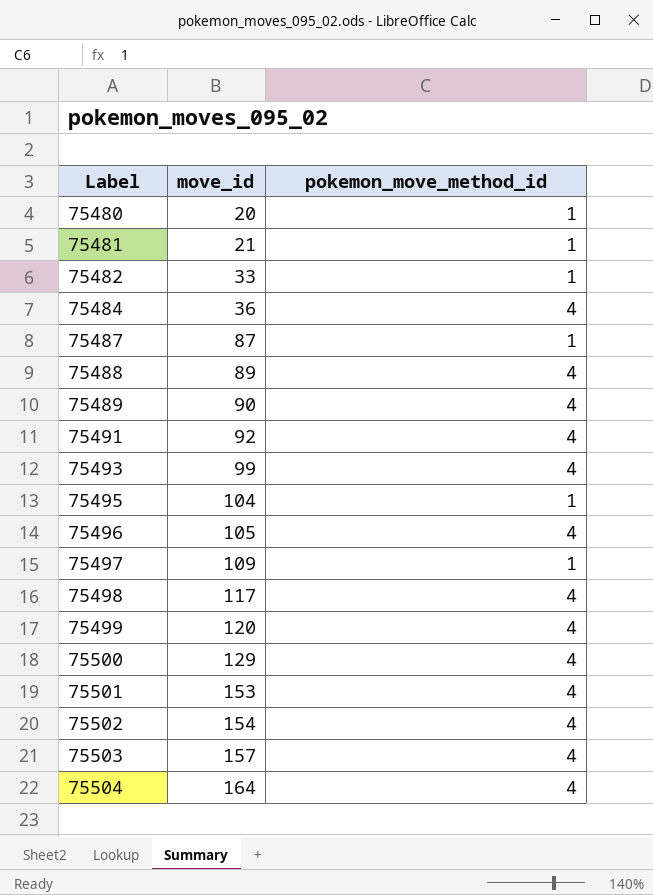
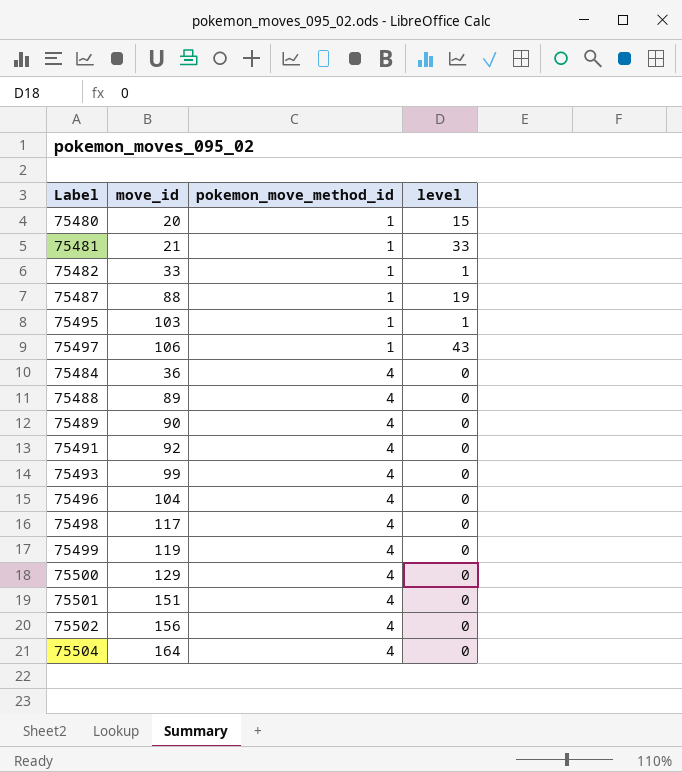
row order: Label ascending -> pokemon_move_method_id ascending
column level | position: none -> 4
row 75503: 157 | 4 -> none
75487 | move_id: 87 -> 88
75495 | move_id: 104 -> 103
75497 | move_id: 109 -> 106
75496 | move_id: 105 -> 104
75499 | move_id: 120 -> 119
75501 | move_id: 153 -> 151
75502 | move_id: 154 -> 156

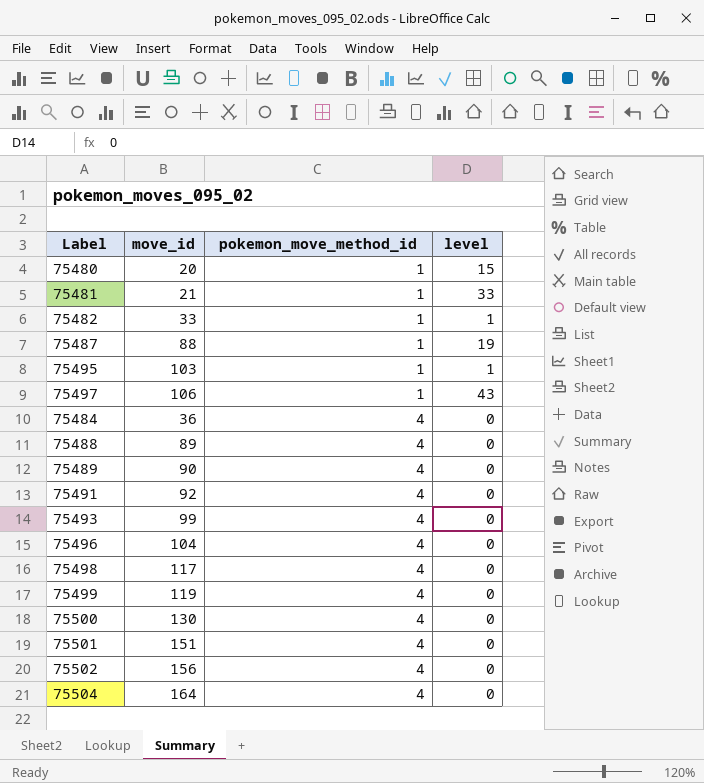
75500 | move_id: 129 -> 130

